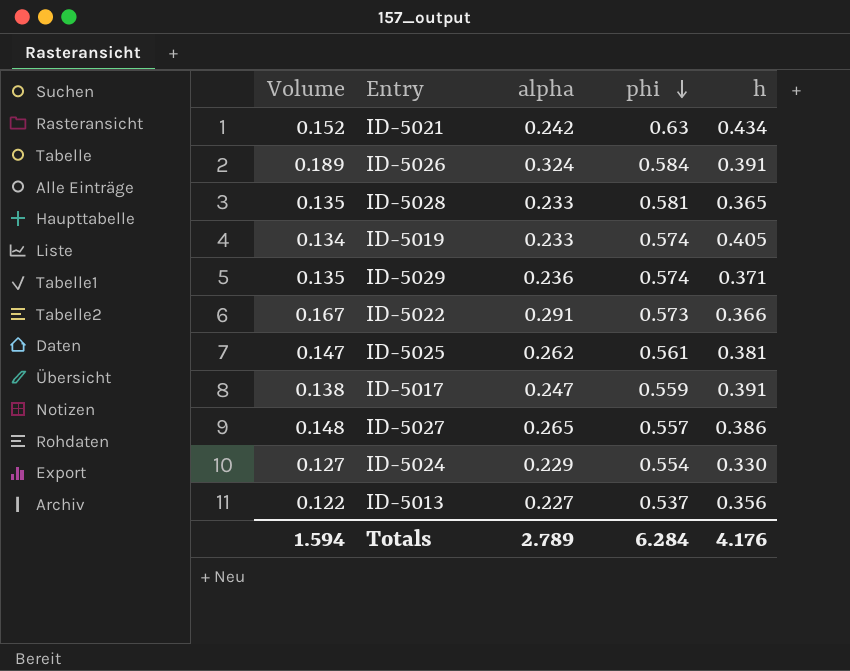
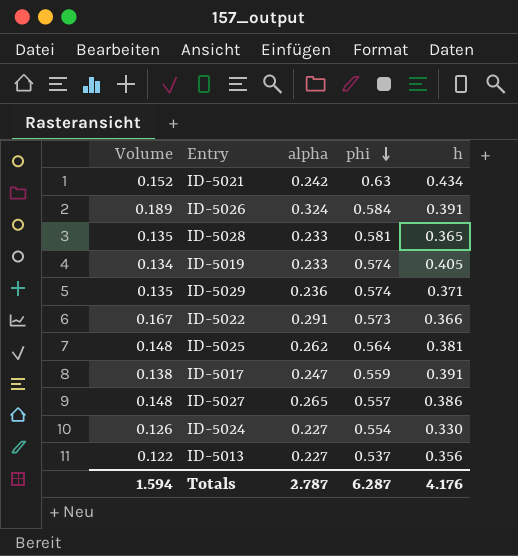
ID-5025 | Volume: 0.147 -> 0.148
ID-5025 | phi: 0.561 -> 0.564
ID-5024 | Volume: 0.127 -> 0.126
ID-5024 | alpha: 0.229 -> 0.227
Totals | alpha: 2.789 -> 2.787
Totals | phi: 6.284 -> 6.287

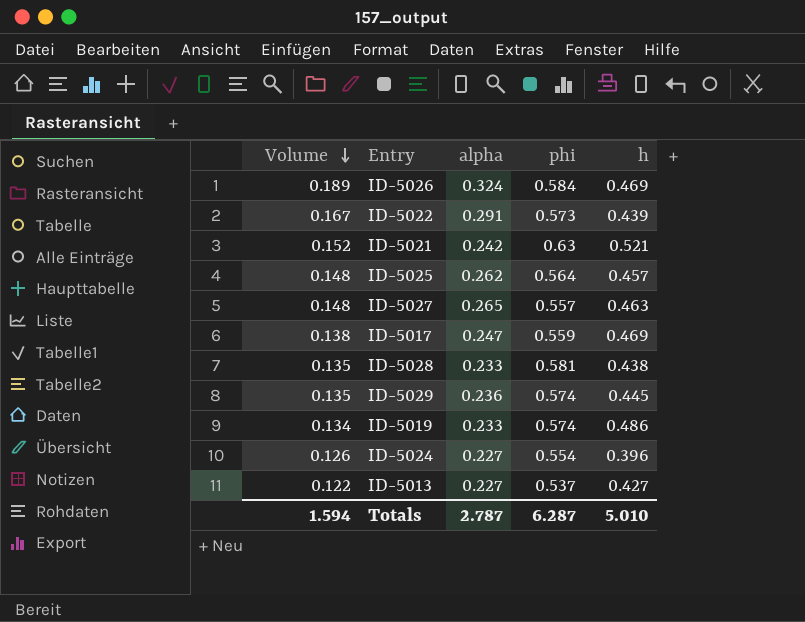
row order: phi descending -> Volume descending
ID-5026 | h: 0.391 -> 0.469
ID-5022 | h: 0.366 -> 0.439
ID-5021 | h: 0.434 -> 0.521
ID-5025 | h: 0.381 -> 0.457
ID-5027 | h: 0.386 -> 0.463
ID-5017 | h: 0.391 -> 0.469
ID-5028 | h: 0.365 -> 0.438
ID-5029 | h: 0.371 -> 0.445
ID-5019 | h: 0.405 -> 0.486
ID-5024 | h: 0.330 -> 0.396
ID-5013 | h: 0.356 -> 0.427
Totals | h: 4.176 -> 5.010

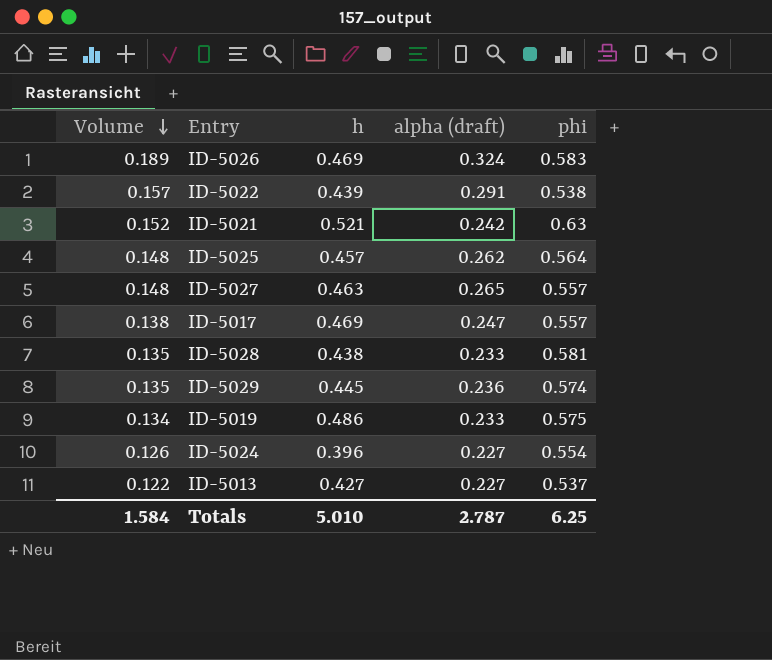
column h | position: 5 -> 3
column name: alpha -> alpha (draft)
ID-5026 | phi: 0.584 -> 0.583
ID-5022 | Volume: 0.167 -> 0.157
ID-5022 | phi: 0.573 -> 0.538
ID-5017 | phi: 0.559 -> 0.557
ID-5019 | phi: 0.574 -> 0.575
Totals | Volume: 1.594 -> 1.584
Totals | phi: 6.287 -> 6.25

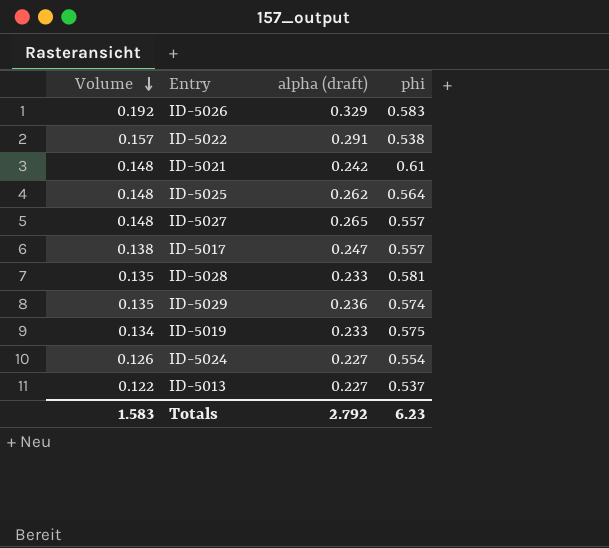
column h | position: 3 -> none
ID-5026 | Volume: 0.189 -> 0.192
ID-5026 | alpha (draft): 0.324 -> 0.329
ID-5021 | Volume: 0.152 -> 0.148
ID-5021 | phi: 0.63 -> 0.61
Totals | Volume: 1.584 -> 1.583
Totals | alpha (draft): 2.787 -> 2.792
Totals | phi: 6.25 -> 6.23

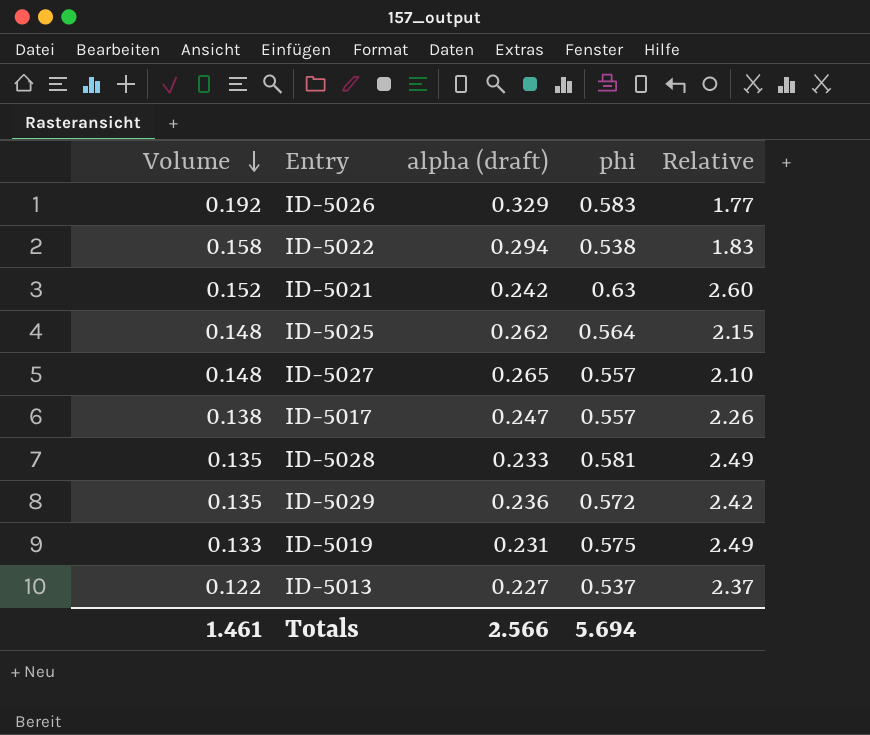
column Relative | formula: none -> [phi] / [alpha (draft)]
row ID-5024: 0.126 | 0.227 | 0.554 -> none
ID-5022 | Volume: 0.157 -> 0.158
ID-5022 | alpha (draft): 0.291 -> 0.294
ID-5021 | Volume: 0.148 -> 0.152
ID-5021 | phi: 0.61 -> 0.63
ID-5029 | phi: 0.574 -> 0.572
ID-5019 | Volume: 0.134 -> 0.133
ID-5019 | alpha (draft): 0.233 -> 0.231
Totals | Volume: 1.583 -> 1.461
Totals | alpha (draft): 2.792 -> 2.566
Totals | phi: 6.23 -> 5.694

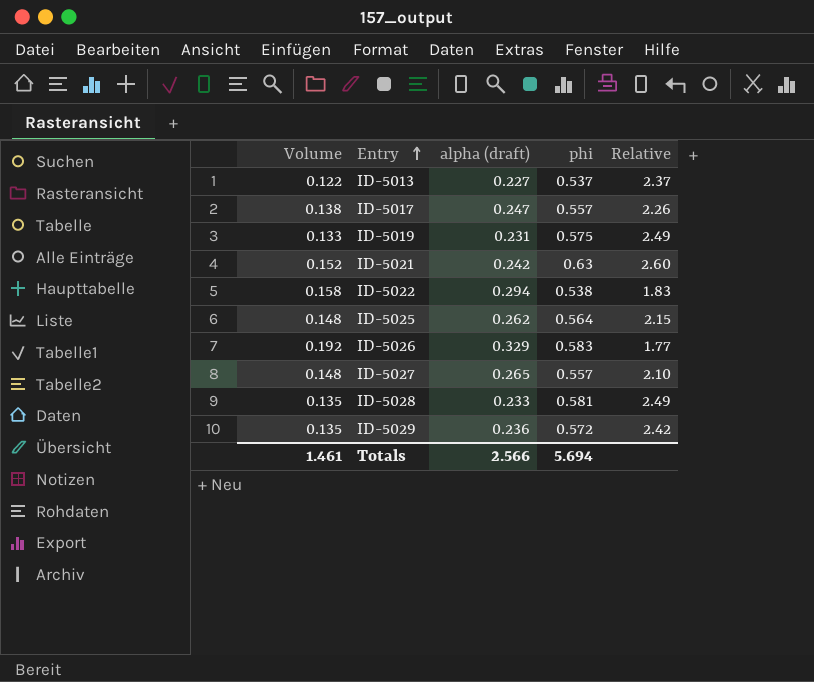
row order: Volume descending -> Entry ascending

